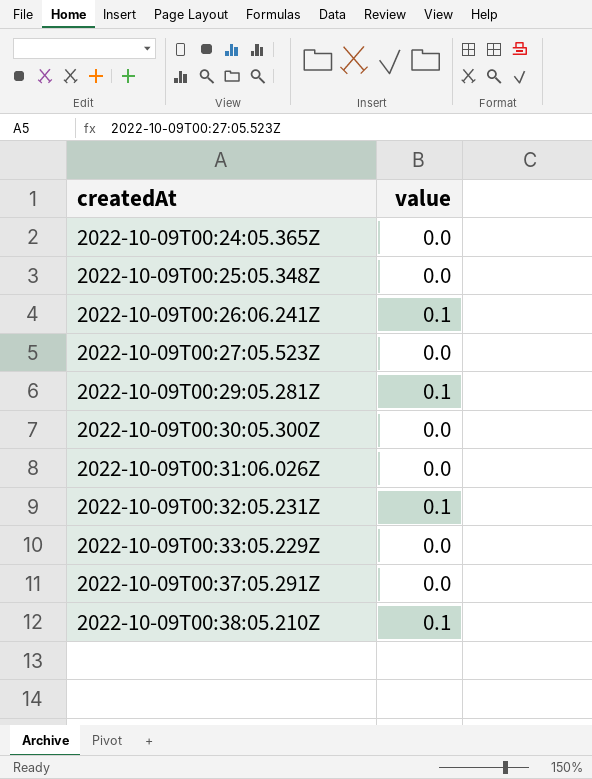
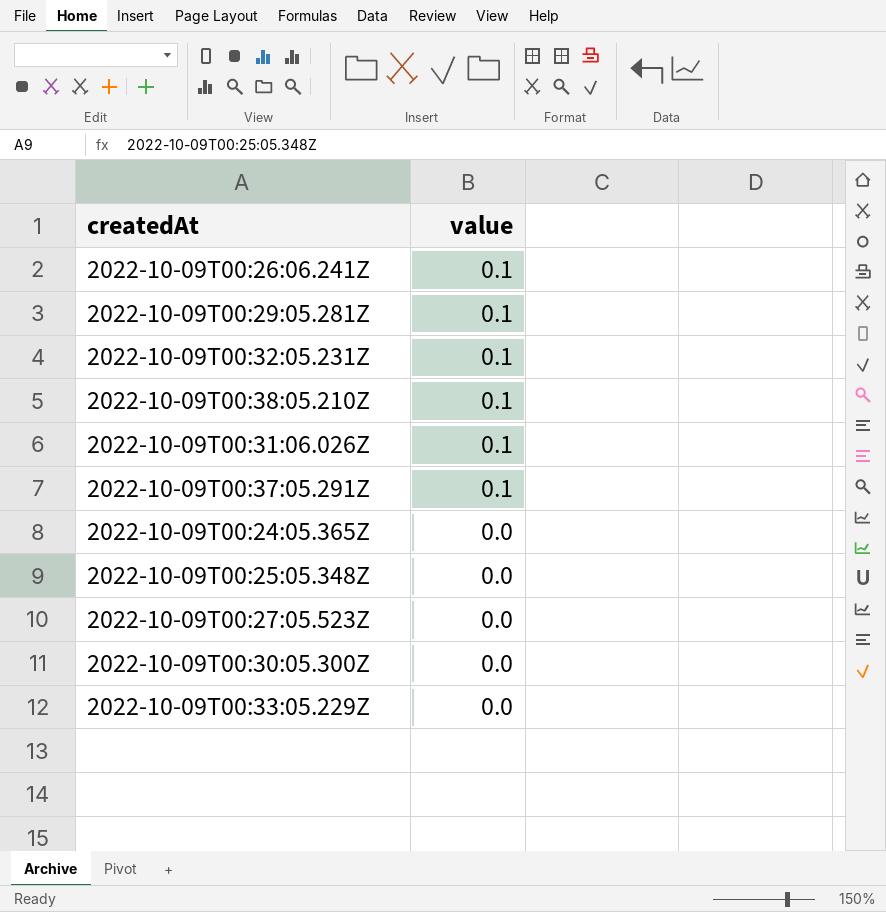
row order: createdAt ascending -> value descending
2022-10-09T00:31:06.026Z | value: 0.0 -> 0.1
2022-10-09T00:37:05.291Z | value: 0.0 -> 0.1

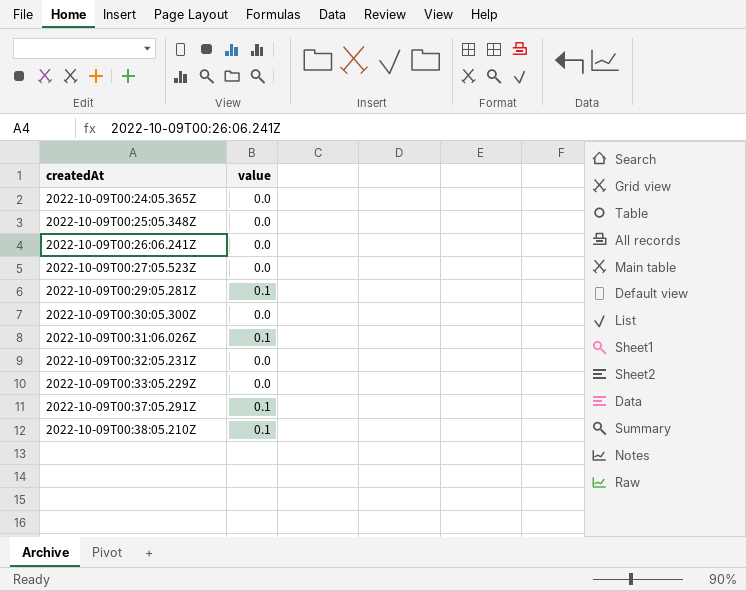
row order: value descending -> createdAt ascending
2022-10-09T00:26:06.241Z | value: 0.1 -> 0.0
2022-10-09T00:32:05.231Z | value: 0.1 -> 0.0

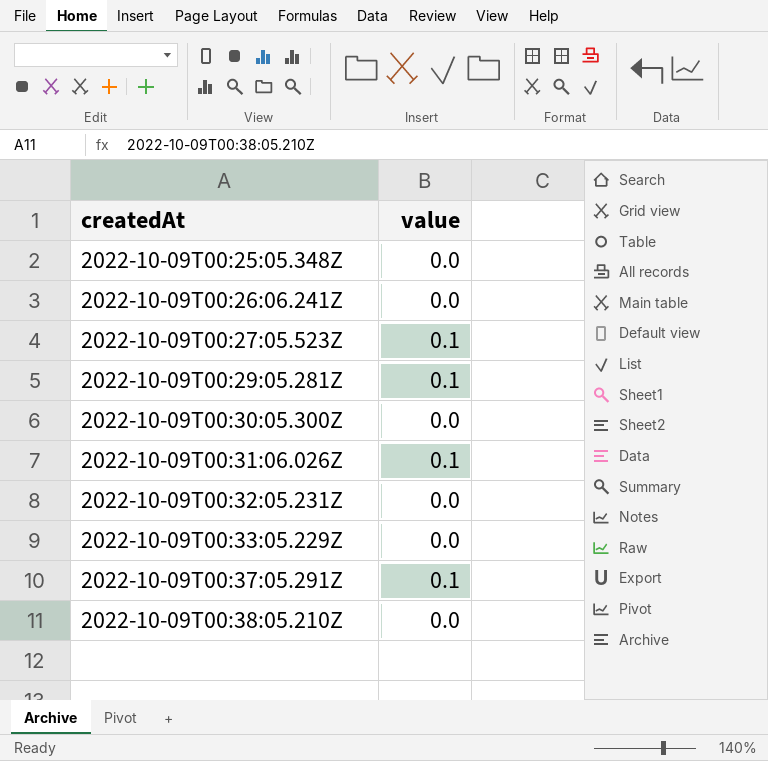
row 2022-10-09T00:24:05.365Z: 0.0 -> none
2022-10-09T00:27:05.523Z | value: 0.0 -> 0.1
2022-10-09T00:38:05.210Z | value: 0.1 -> 0.0

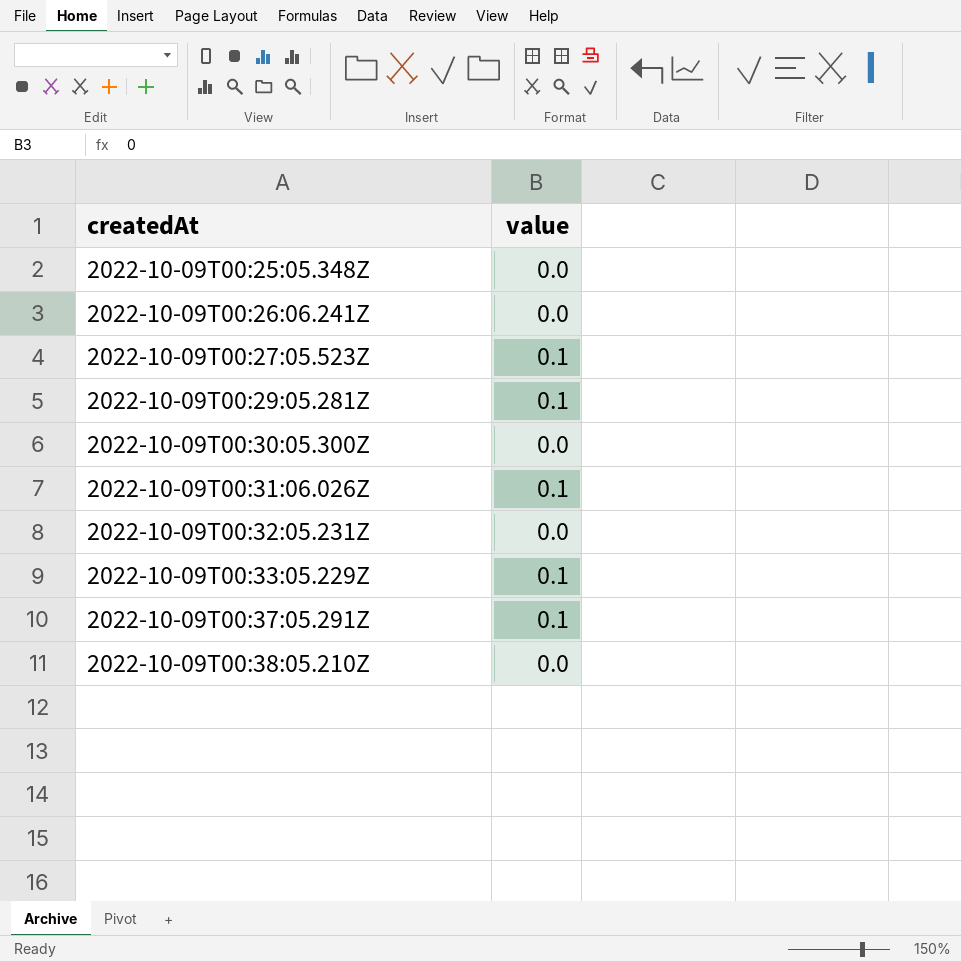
2022-10-09T00:33:05.229Z | value: 0.0 -> 0.1

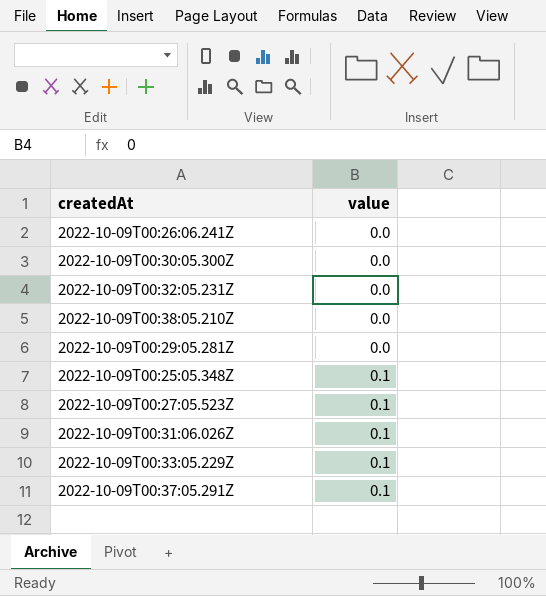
row order: createdAt ascending -> value ascending
2022-10-09T00:29:05.281Z | value: 0.1 -> 0.0
2022-10-09T00:25:05.348Z | value: 0.0 -> 0.1

